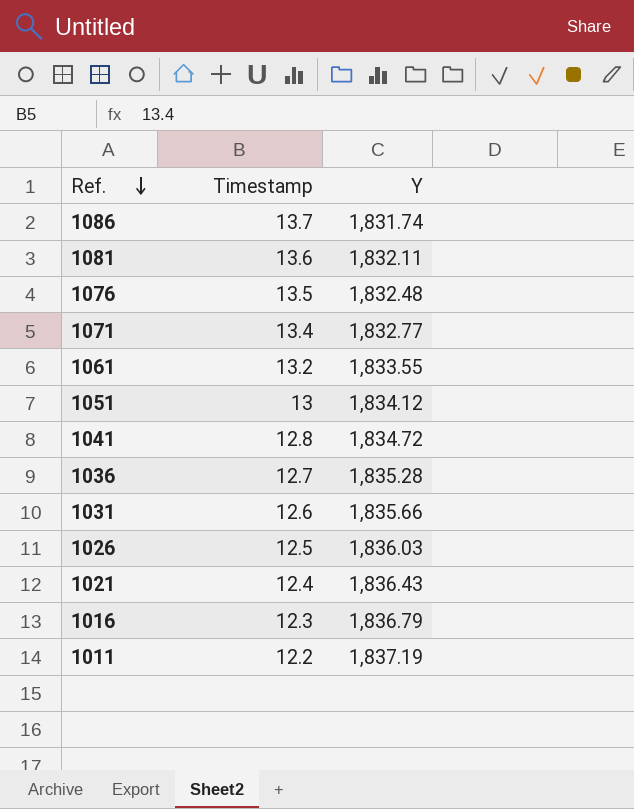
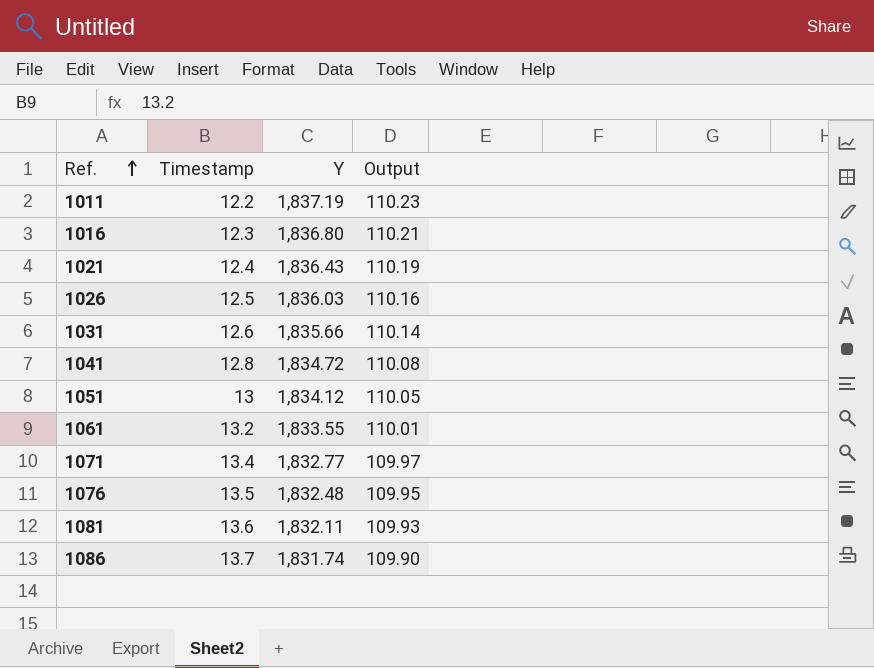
row order: Ref. descending -> Ref. ascending
column Output | formula: none -> [Y] * 0.06
row 1036: 12.7 | 1,835.28 -> none
1016 | Y: 1,836.79 -> 1,836.80

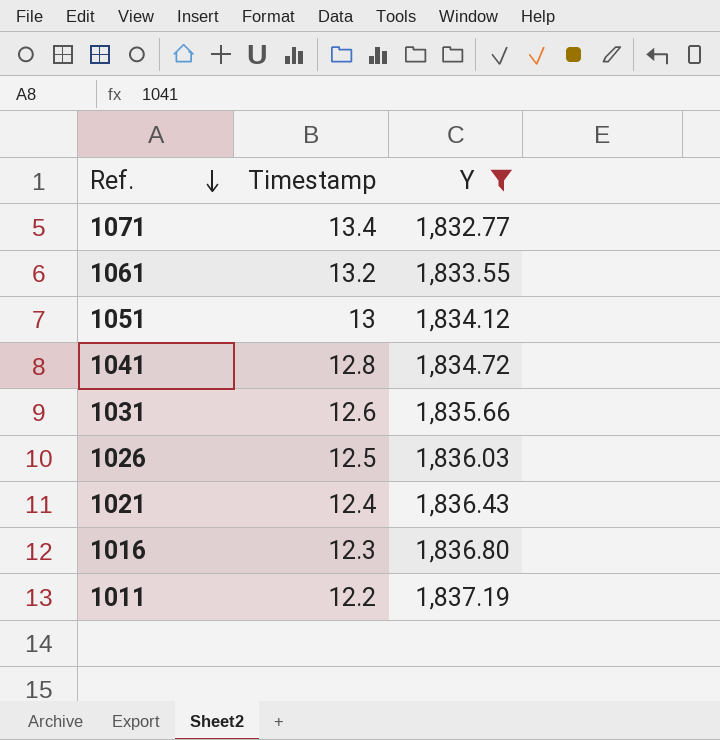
filter: none -> Y >= 1,832.77
row order: Ref. ascending -> Ref. descending
column Output | formula: [Y] * 0.06 -> none

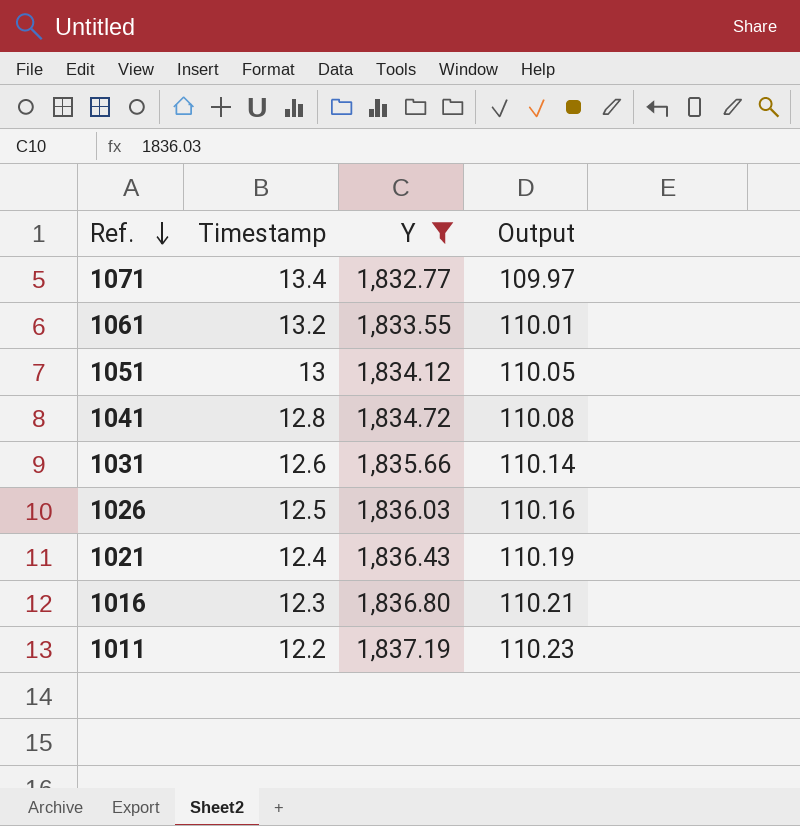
column Output | formula: none -> [Y] * 0.06

